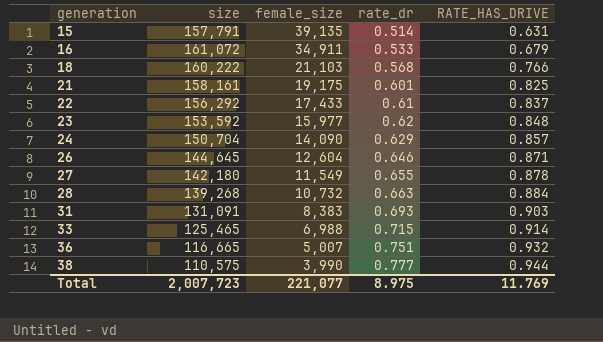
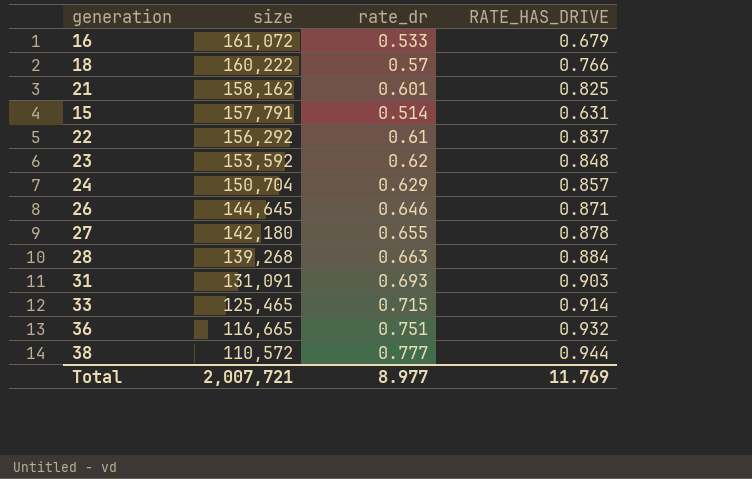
row order: generation ascending -> size descending
column female_size | position: 3 -> none
18 | rate_dr: 0.568 -> 0.57
21 | size: 158,161 -> 158,162
38 | size: 110,575 -> 110,572
Total | size: 2,007,723 -> 2,007,721
Total | rate_dr: 8.975 -> 8.977

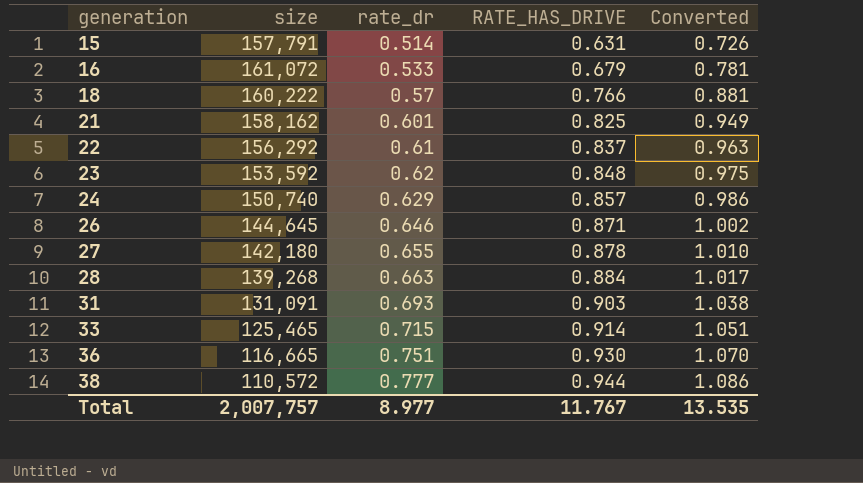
row order: size descending -> generation ascending
column Converted | formula: none -> [RATE_HAS_DRIVE] * 1.15
24 | size: 150,704 -> 150,740
36 | RATE_HAS_DRIVE: 0.932 -> 0.930
Total | size: 2,007,721 -> 2,007,757
Total | RATE_HAS_DRIVE: 11.769 -> 11.767

